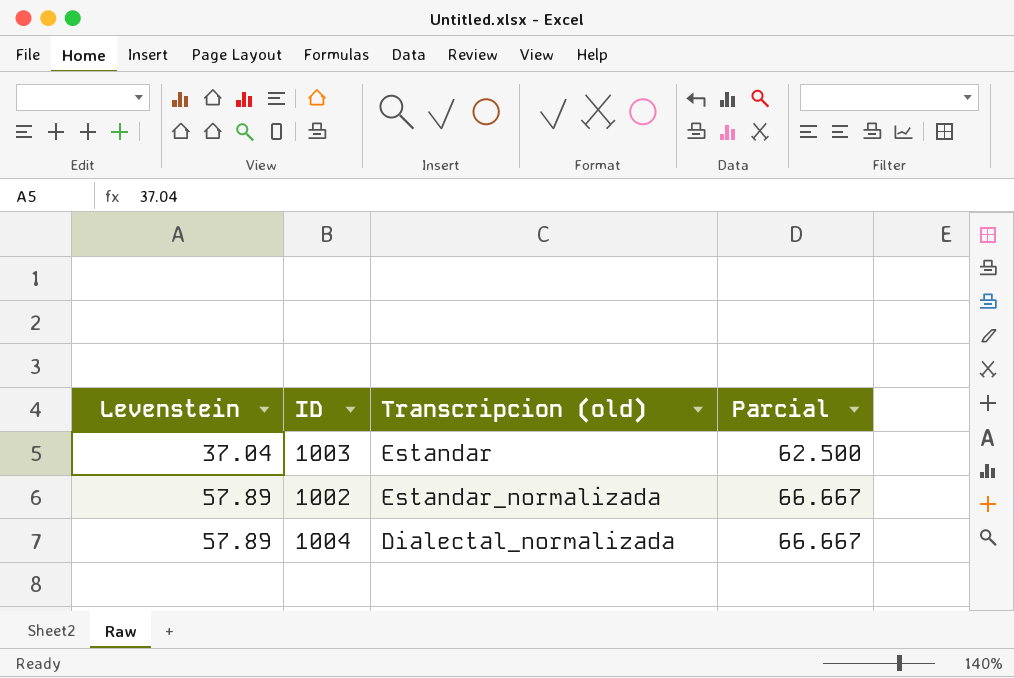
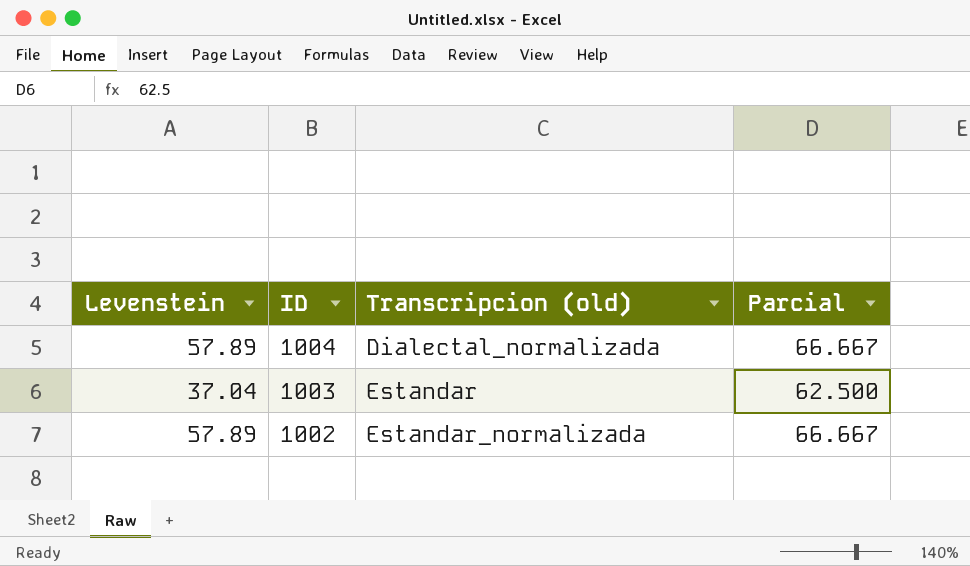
row order: Levenstein ascending -> ID descending

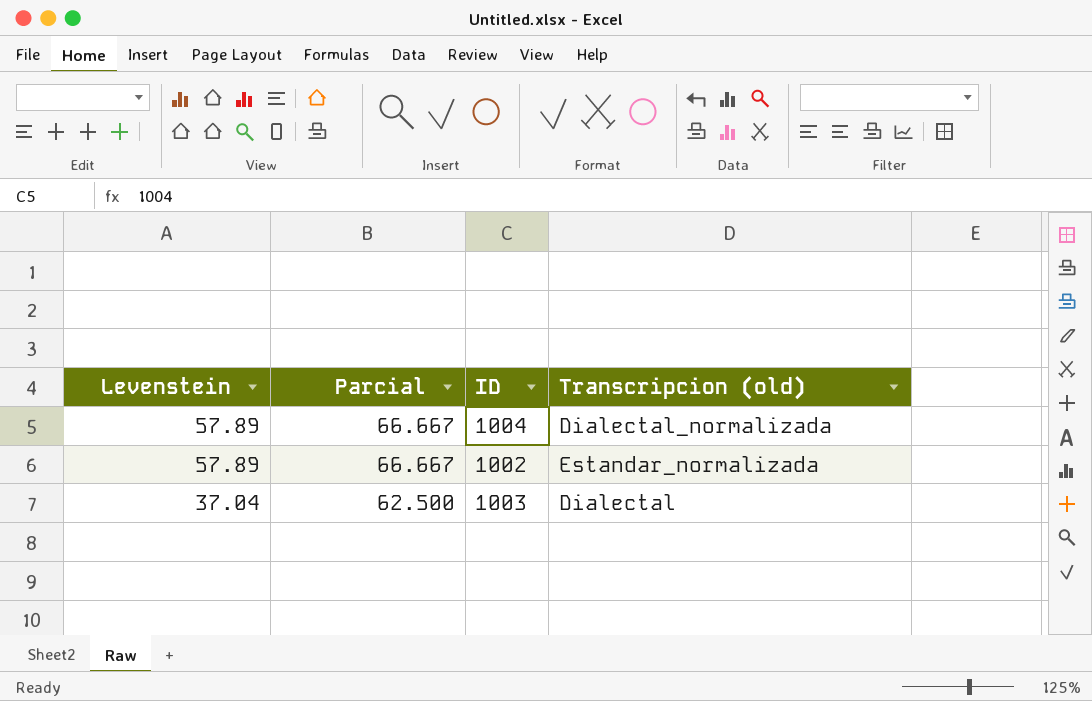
row order: ID descending -> Levenstein descending
column Parcial | position: 4 -> 2
1003 | Transcripcion (old): Estandar -> Dialectal

